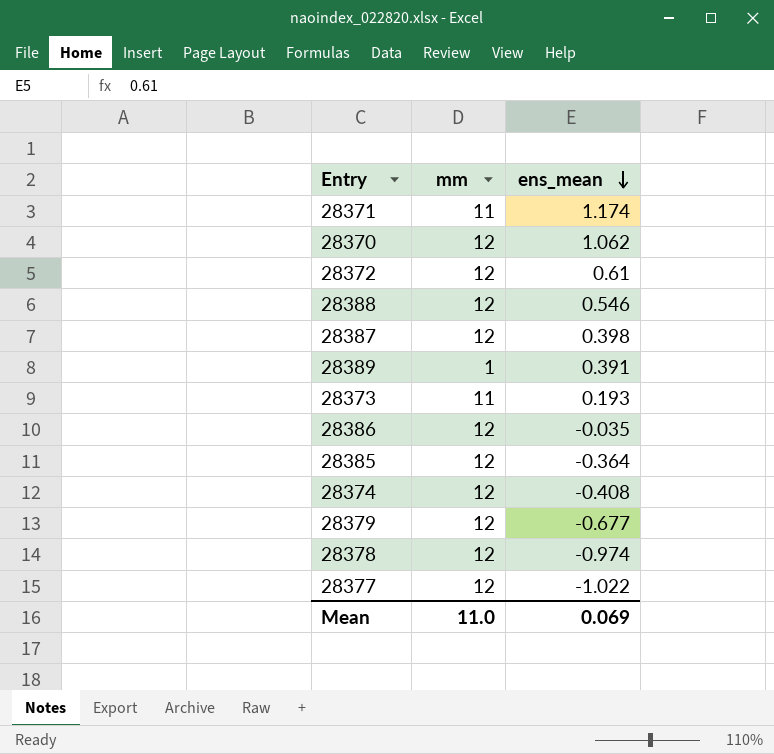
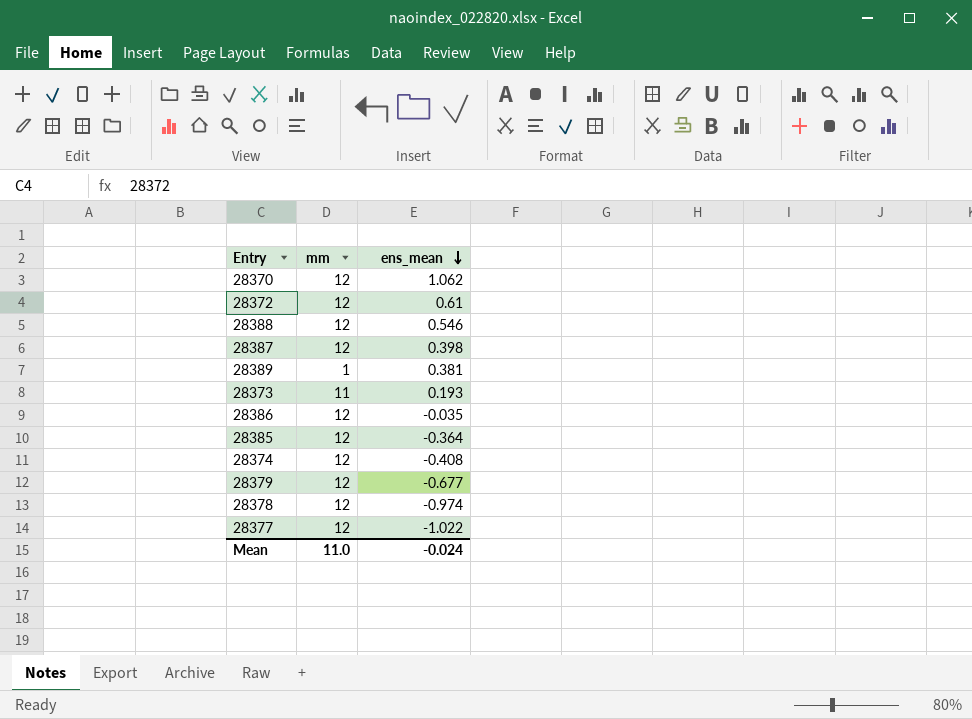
row 28371: 11 | 1.174 -> none
28389 | ens_mean: 0.391 -> 0.381
Mean | ens_mean: 0.069 -> -0.024

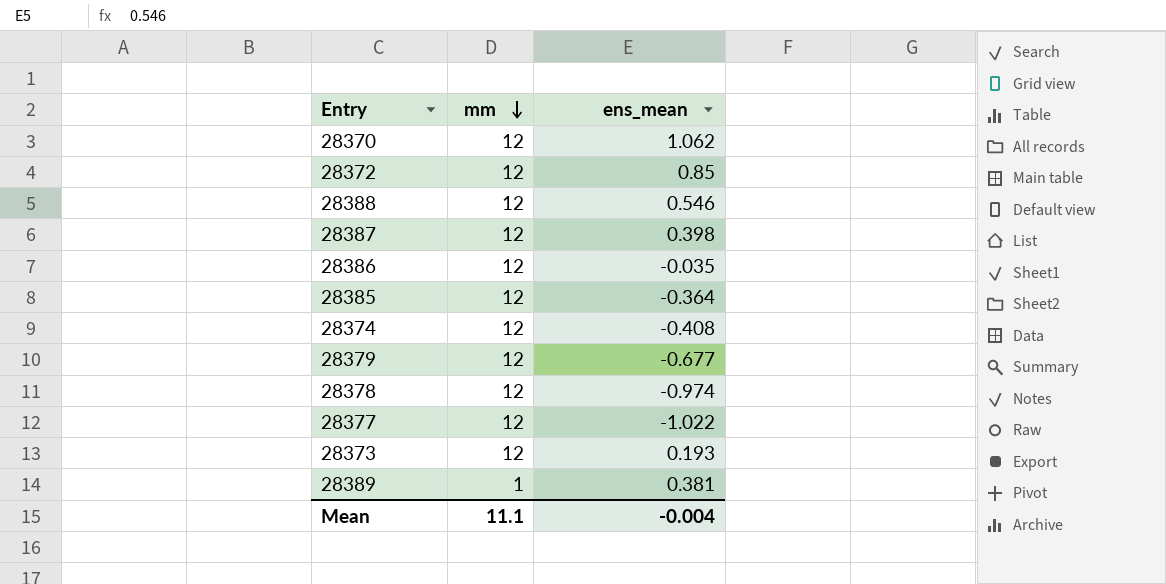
row order: ens_mean descending -> mm descending
28372 | ens_mean: 0.61 -> 0.85
28373 | mm: 11 -> 12
Mean | mm: 11.0 -> 11.1
Mean | ens_mean: -0.024 -> -0.004

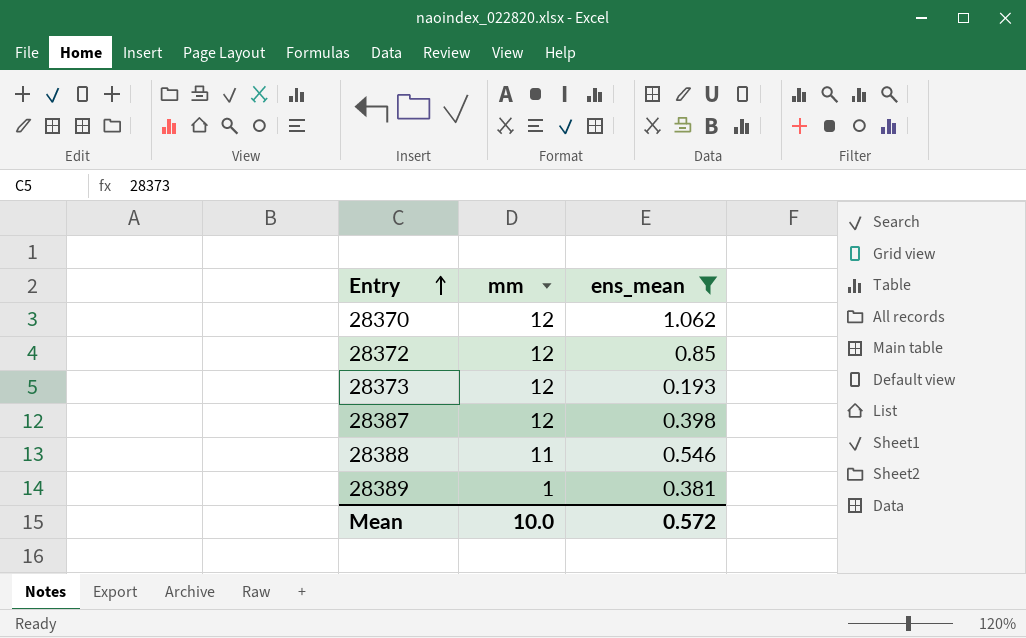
filter: none -> ens_mean >= 0.193
row order: mm descending -> Entry ascending
28388 | mm: 12 -> 11
Mean | mm: 11.1 -> 10.0
Mean | ens_mean: -0.004 -> 0.572

